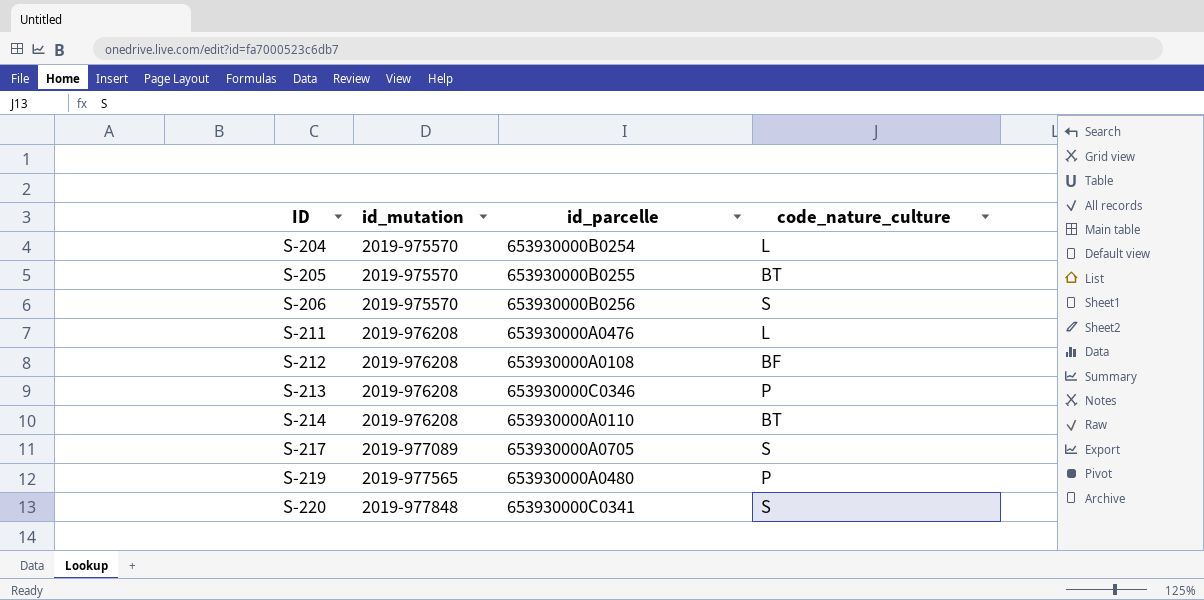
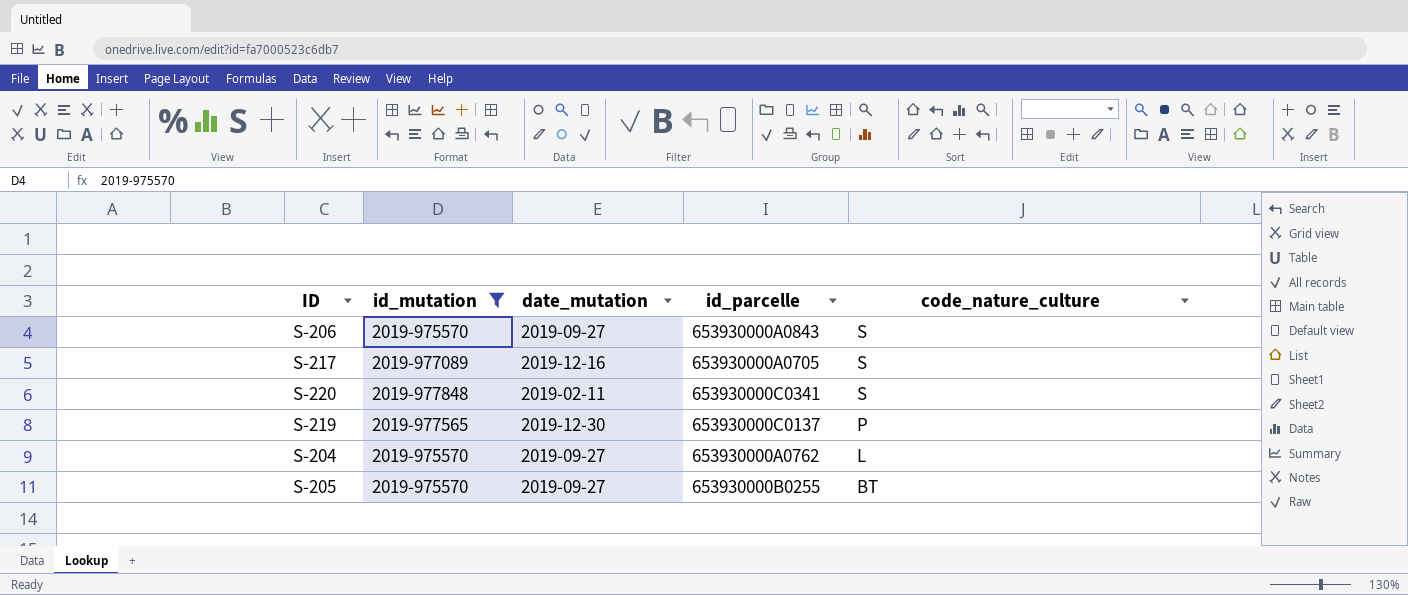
filter: none -> id_mutation != 2019-976208
row order: ID ascending -> code_nature_culture descending
column date_mutation | position: none -> 3
S-206 | id_parcelle: 653930000B0256 -> 653930000A0843
S-219 | id_parcelle: 653930000A0480 -> 653930000C0137
S-204 | id_parcelle: 653930000B0254 -> 653930000A0762

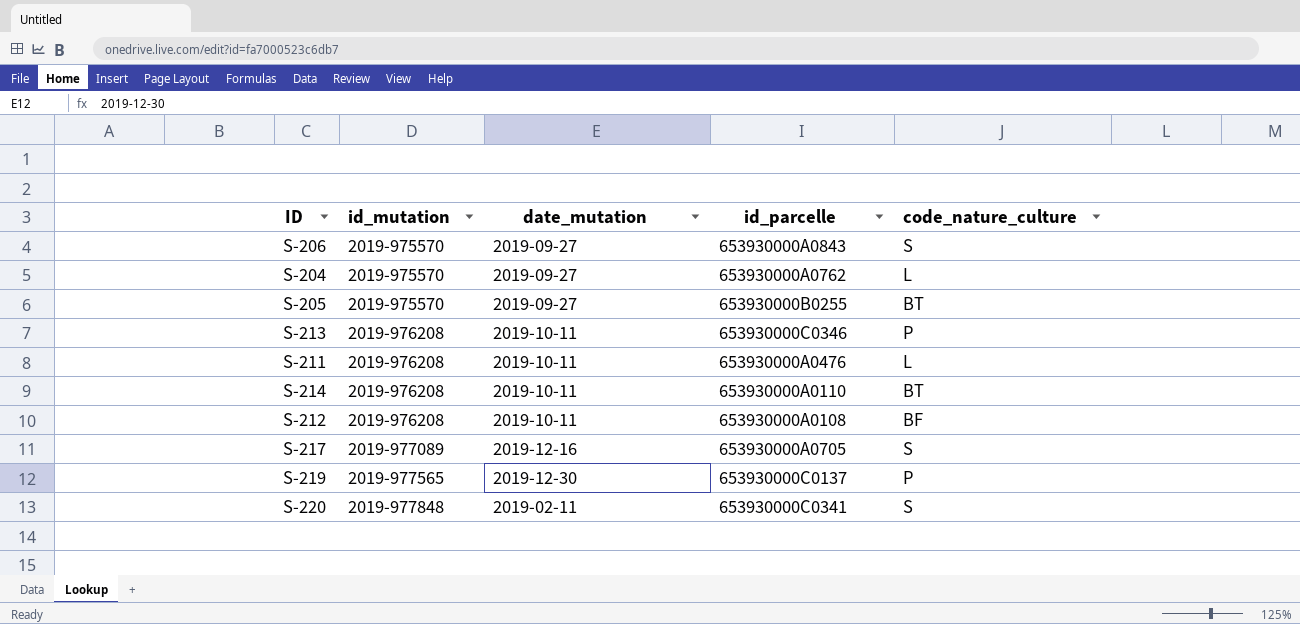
filter: id_mutation != 2019-976208 -> none
row order: code_nature_culture descending -> id_mutation ascending

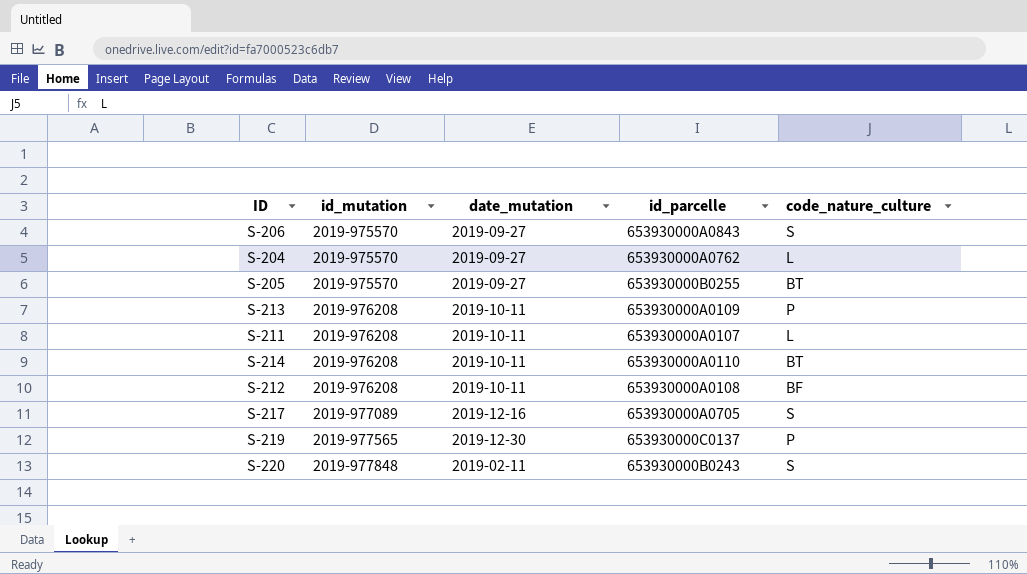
S-213 | id_parcelle: 653930000C0346 -> 653930000A0109
S-211 | id_parcelle: 653930000A0476 -> 653930000A0107
S-220 | id_parcelle: 653930000C0341 -> 653930000B0243

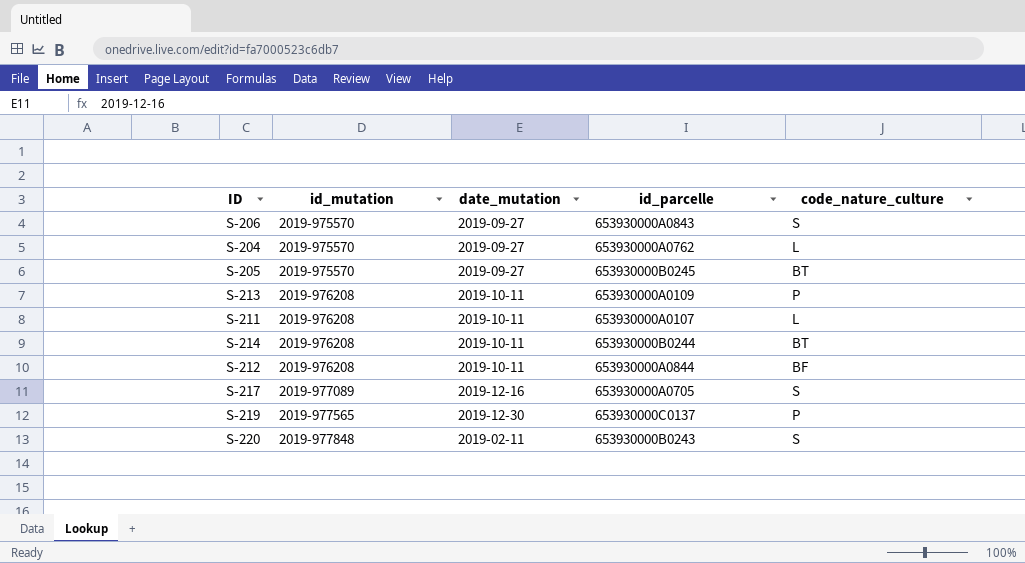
S-205 | id_parcelle: 653930000B0255 -> 653930000B0245
S-214 | id_parcelle: 653930000A0110 -> 653930000B0244
S-212 | id_parcelle: 653930000A0108 -> 653930000A0844

